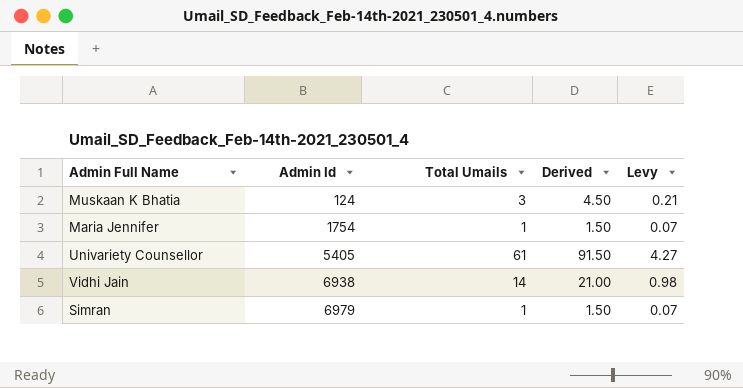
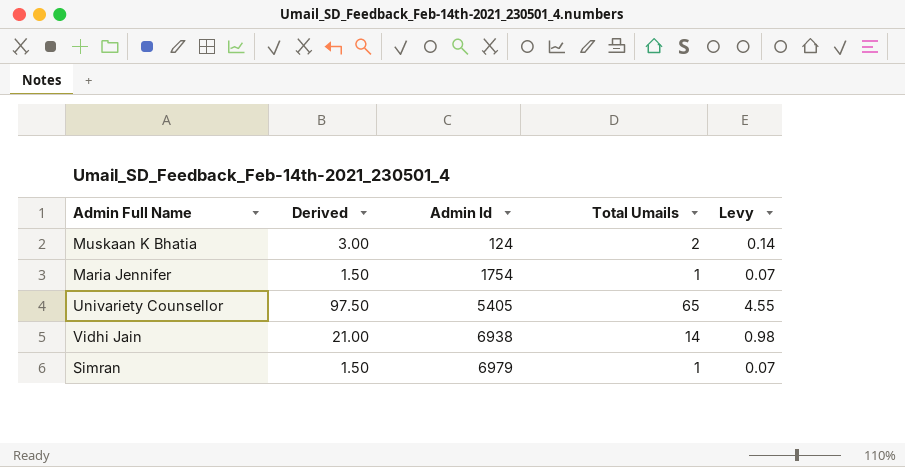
column Derived | position: 4 -> 2
Muskaan K Bhatia | Derived: 4.50 -> 3.00
Muskaan K Bhatia | Total Umails: 3 -> 2
Muskaan K Bhatia | Levy: 0.21 -> 0.14
Univariety Counsellor | Derived: 91.50 -> 97.50
Univariety Counsellor | Total Umails: 61 -> 65
Univariety Counsellor | Levy: 4.27 -> 4.55

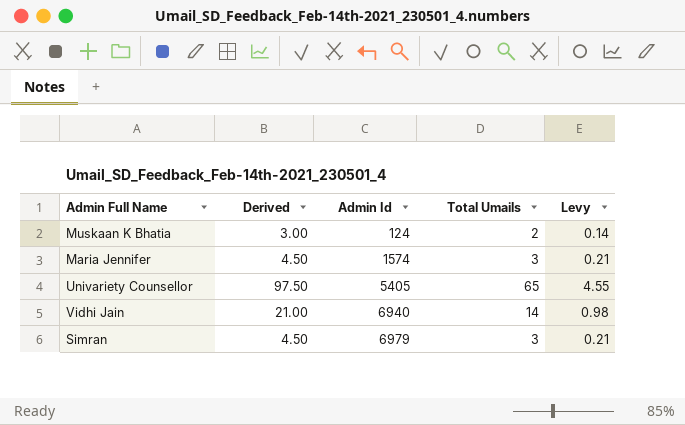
Maria Jennifer | Derived: 1.50 -> 4.50
Maria Jennifer | Admin Id: 1754 -> 1574
Maria Jennifer | Total Umails: 1 -> 3
Maria Jennifer | Levy: 0.07 -> 0.21
Vidhi Jain | Admin Id: 6938 -> 6940
Simran | Derived: 1.50 -> 4.50
Simran | Total Umails: 1 -> 3
Simran | Levy: 0.07 -> 0.21

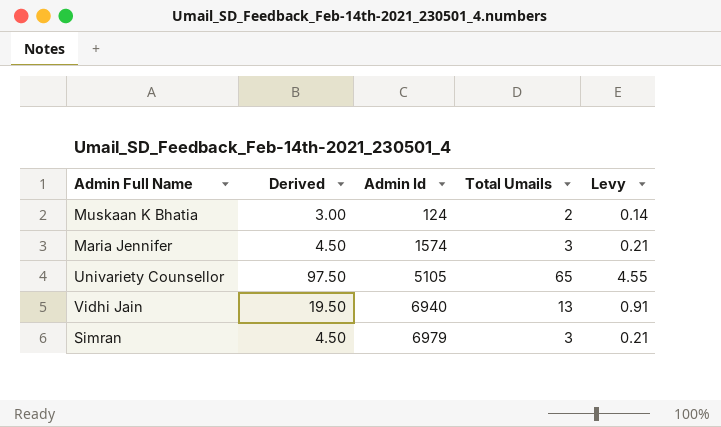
Univariety Counsellor | Admin Id: 5405 -> 5105
Vidhi Jain | Derived: 21.00 -> 19.50
Vidhi Jain | Total Umails: 14 -> 13
Vidhi Jain | Levy: 0.98 -> 0.91

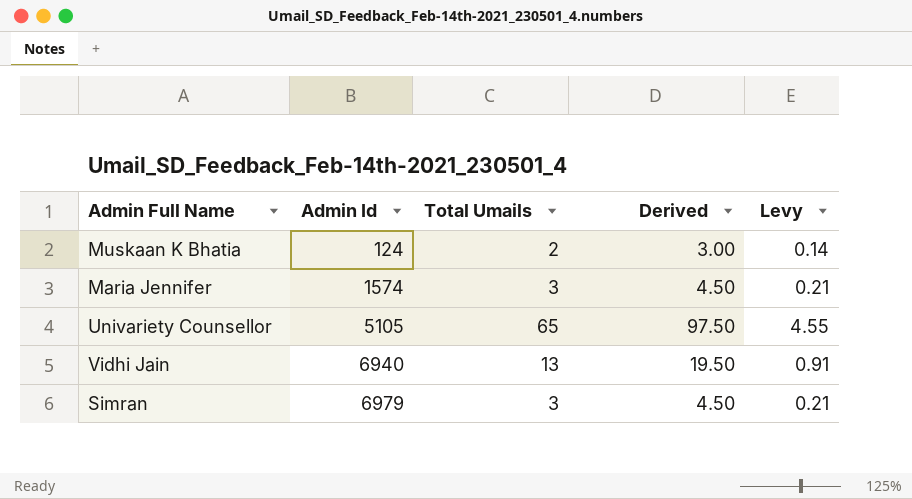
column Derived | position: 2 -> 4

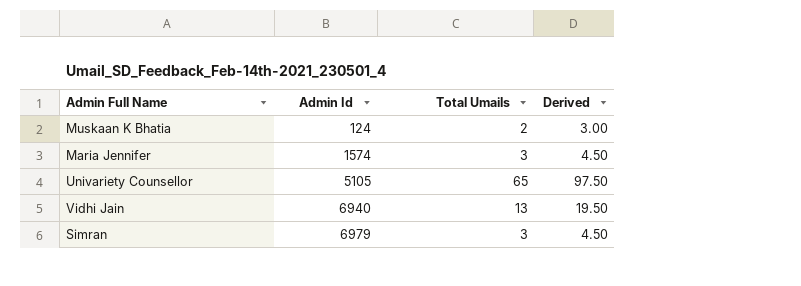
column Levy | formula: [Total Umails] * 0.07 -> none

